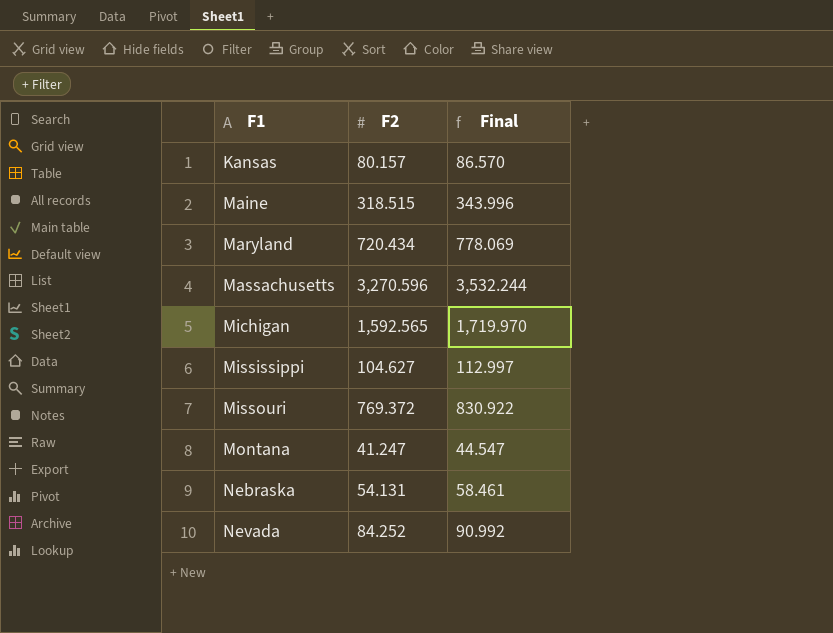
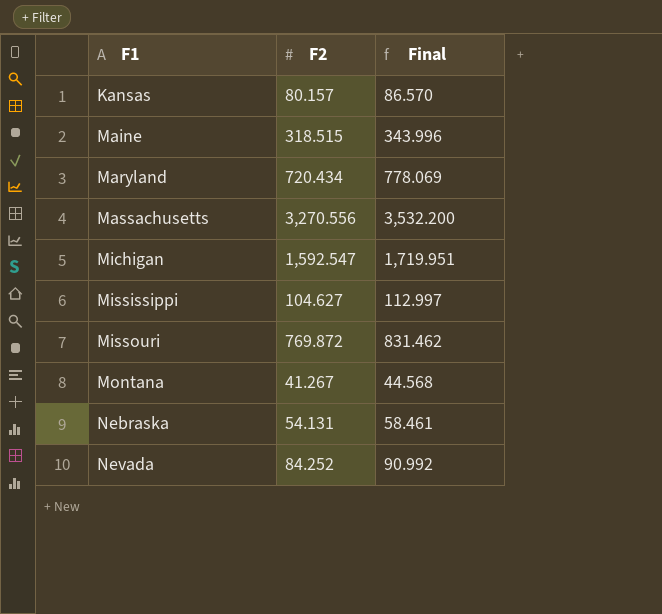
Massachusetts | F2: 3,270.596 -> 3,270.556
Massachusetts | Final: 3,532.244 -> 3,532.200
Michigan | F2: 1,592.565 -> 1,592.547
Michigan | Final: 1,719.970 -> 1,719.951
Missouri | F2: 769.372 -> 769.872
Missouri | Final: 830.922 -> 831.462
Montana | F2: 41.247 -> 41.267
Montana | Final: 44.547 -> 44.568

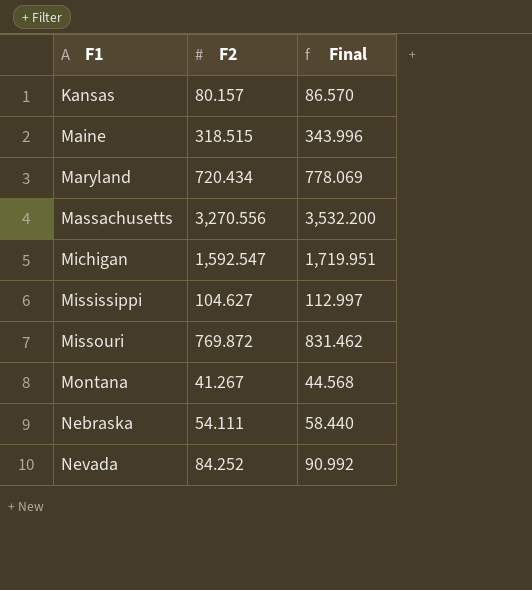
Nebraska | F2: 54.131 -> 54.111
Nebraska | Final: 58.461 -> 58.440

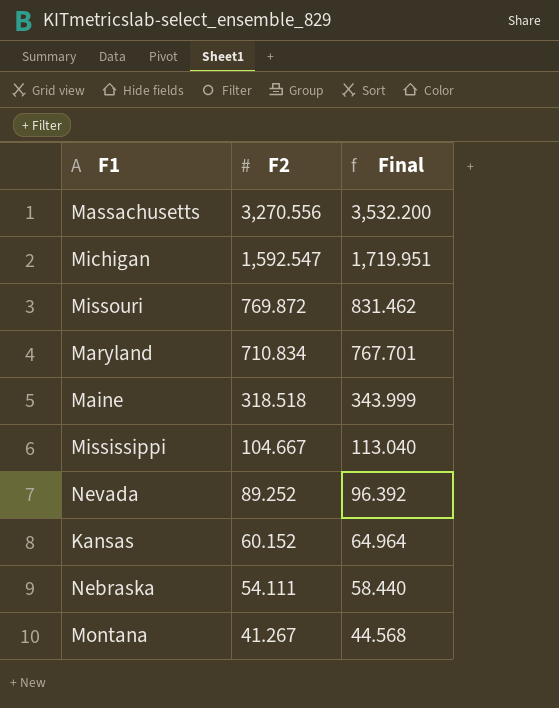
row order: F1 ascending -> F2 descending
Maryland | F2: 720.434 -> 710.834
Maryland | Final: 778.069 -> 767.701
Maine | F2: 318.515 -> 318.518
Maine | Final: 343.996 -> 343.999
Mississippi | F2: 104.627 -> 104.667
Mississippi | Final: 112.997 -> 113.040
Nevada | F2: 84.252 -> 89.252
Nevada | Final: 90.992 -> 96.392
Kansas | F2: 80.157 -> 60.152
Kansas | Final: 86.570 -> 64.964

